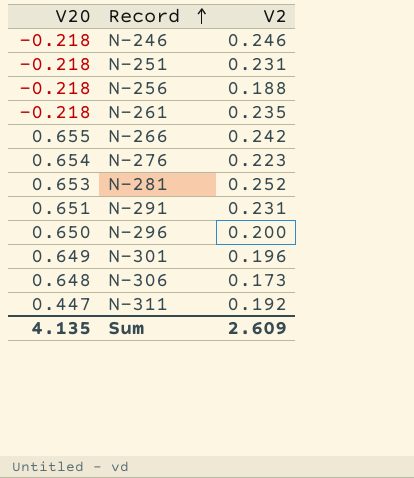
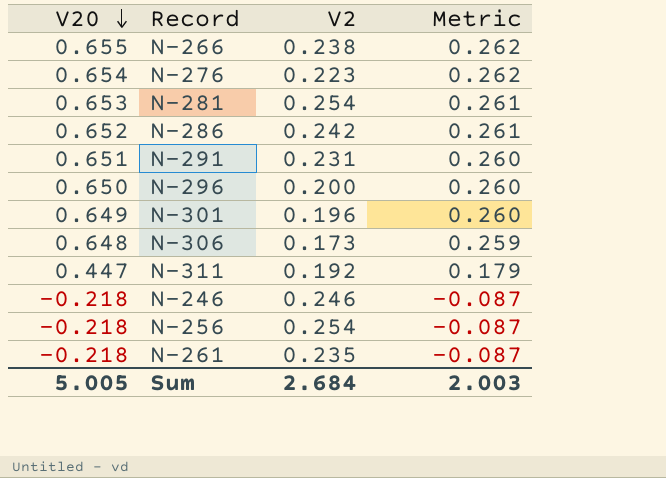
row order: Record ascending -> V20 descending
column Metric | formula: none -> [V20] * 0.4
row N-251: -0.218 | 0.231 -> none
N-266 | V2: 0.242 -> 0.238
N-281 | V2: 0.252 -> 0.254
row N-286: none -> 0.652 | 0.242 | 0.261
N-256 | V2: 0.188 -> 0.254
Sum | V20: 4.135 -> 5.005
Sum | V2: 2.609 -> 2.684

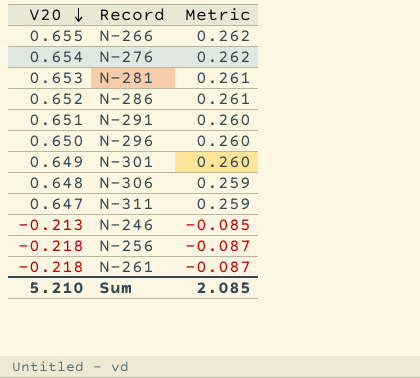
column V2 | position: 3 -> none
N-311 | V20: 0.447 -> 0.647
N-311 | Metric: 0.179 -> 0.259
N-246 | V20: -0.218 -> -0.213
N-246 | Metric: -0.087 -> -0.085
Sum | V20: 5.005 -> 5.210
Sum | Metric: 2.003 -> 2.085

